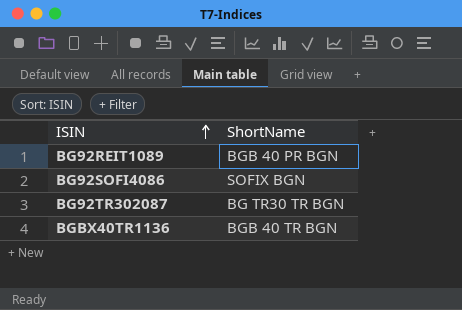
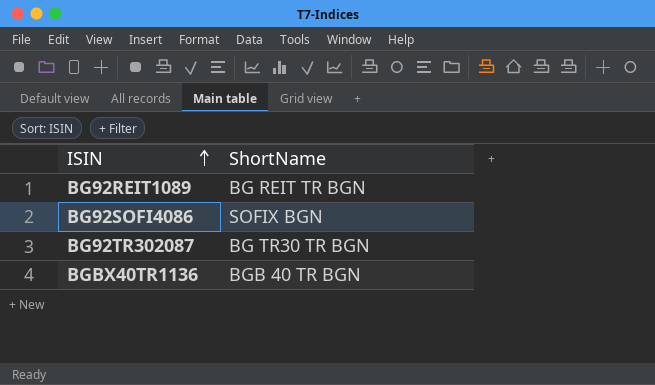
BG92REIT1089 | ShortName: BGB 40 PR BGN -> BG REIT TR BGN

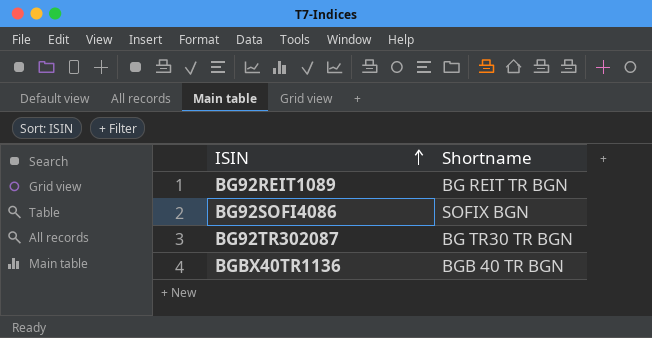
column name: ShortName -> Shortname

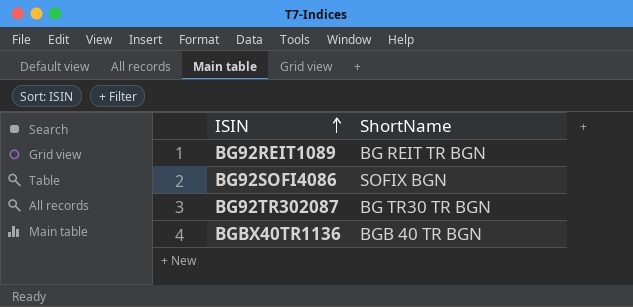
column name: Shortname -> ShortName

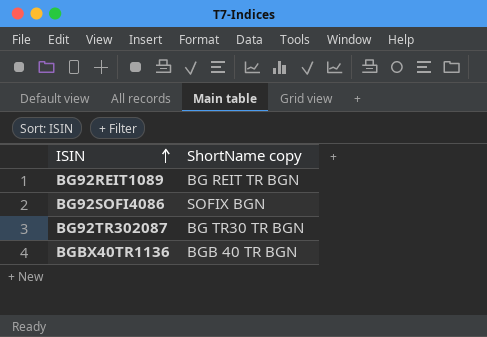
column name: ShortName -> ShortName copy

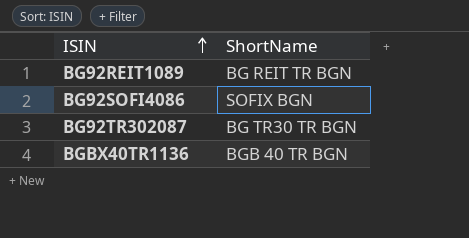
column name: ShortName copy -> ShortName

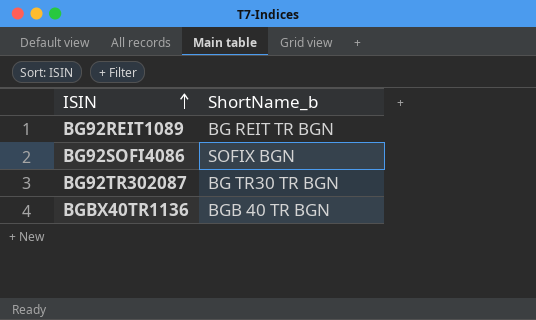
column name: ShortName -> ShortName_b

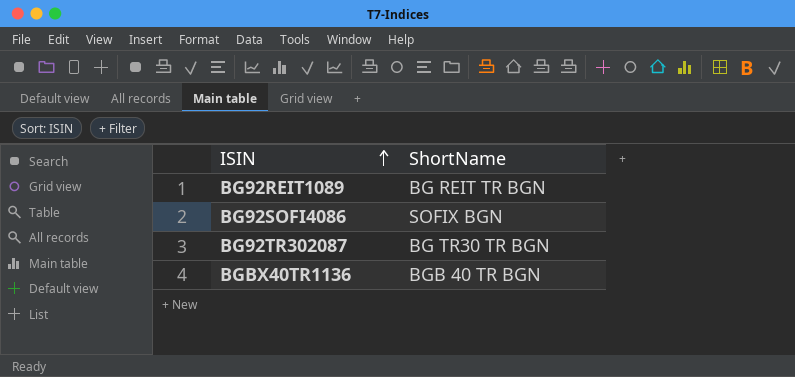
column name: ShortName_b -> ShortName

